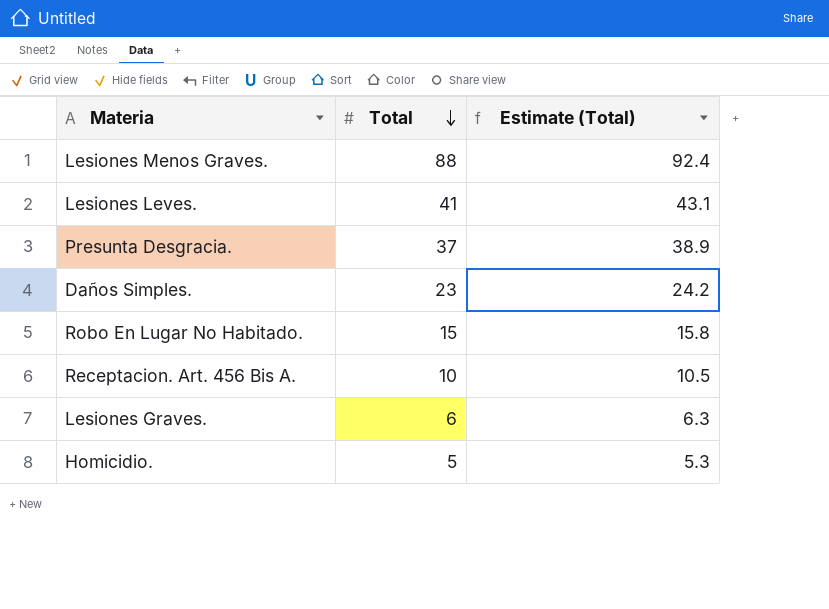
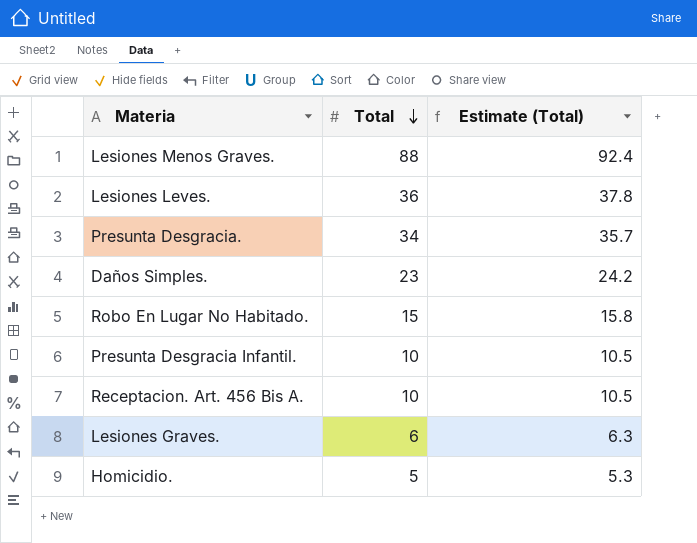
Lesiones Leves. | Total: 41 -> 36
Lesiones Leves. | Estimate (Total): 43.1 -> 37.8
Presunta Desgracia. | Total: 37 -> 34
Presunta Desgracia. | Estimate (Total): 38.9 -> 35.7
row Presunta Desgracia Infantil.: none -> 10 | 10.5

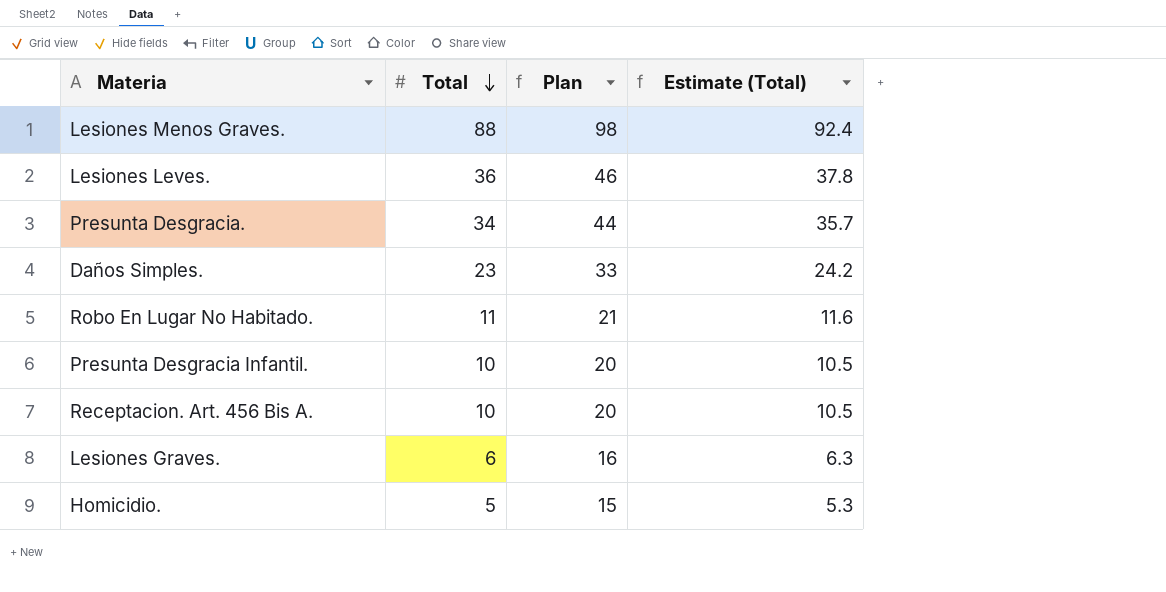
column Plan | formula: none -> [Total] + 10
Robo En Lugar No Habitado. | Total: 15 -> 11
Robo En Lugar No Habitado. | Estimate (Total): 15.8 -> 11.6

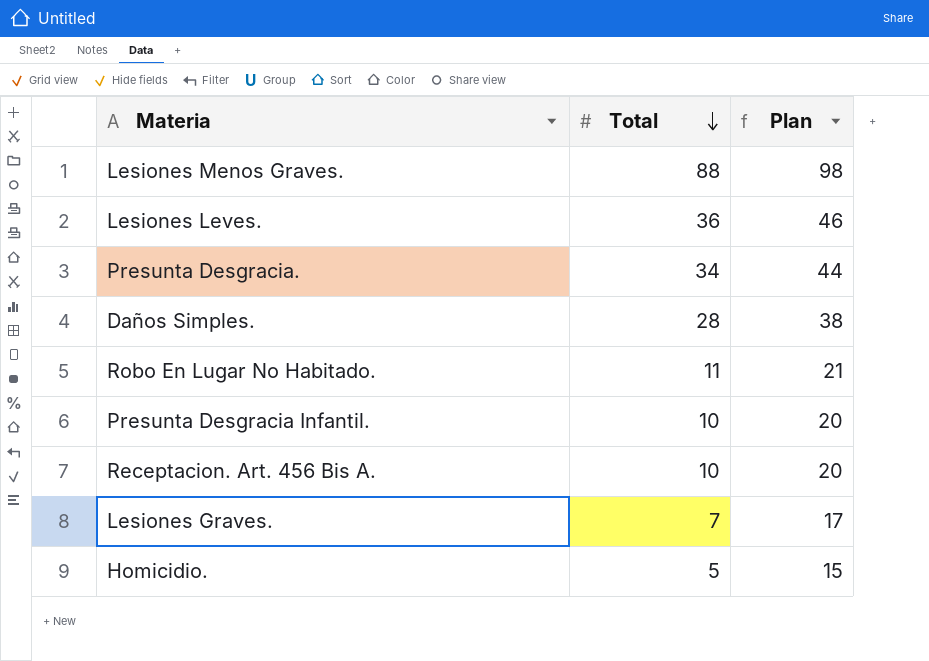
column Estimate (Total) | formula: [Total] * 1.05 -> none
Daños Simples. | Total: 23 -> 28
Daños Simples. | Plan: 33 -> 38
Lesiones Graves. | Total: 6 -> 7
Lesiones Graves. | Plan: 16 -> 17

